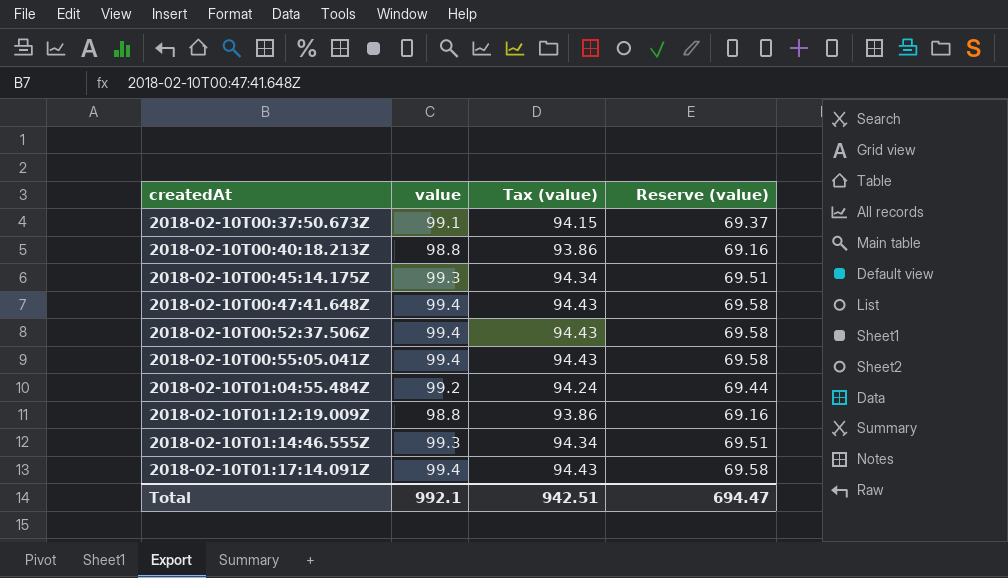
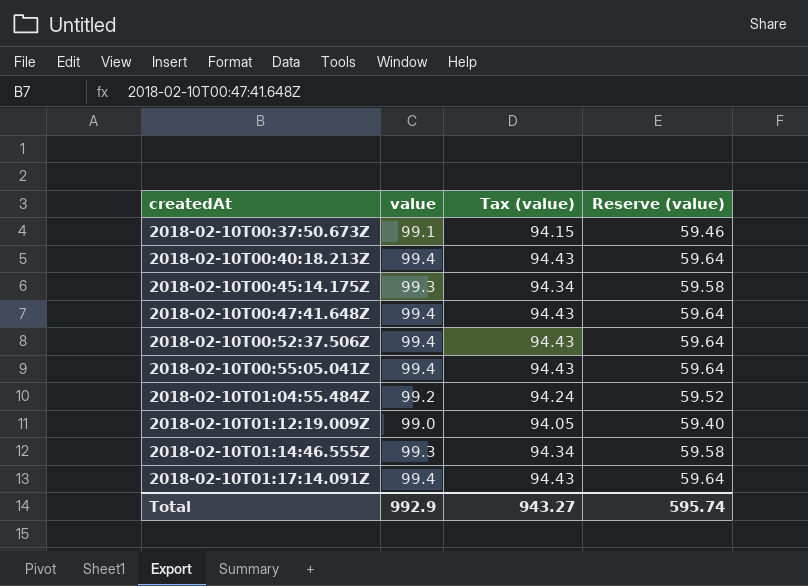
column Reserve (value) | formula: [value] * 0.7 -> [value] * 0.6
2018-02-10T00:40:18.213Z | value: 98.8 -> 99.4
2018-02-10T00:40:18.213Z | Tax (value): 93.86 -> 94.43
2018-02-10T01:12:19.009Z | value: 98.8 -> 99.0
2018-02-10T01:12:19.009Z | Tax (value): 93.86 -> 94.05
Total | value: 992.1 -> 992.9
Total | Tax (value): 942.51 -> 943.27
Total | Reserve (value): 694.47 -> 595.74

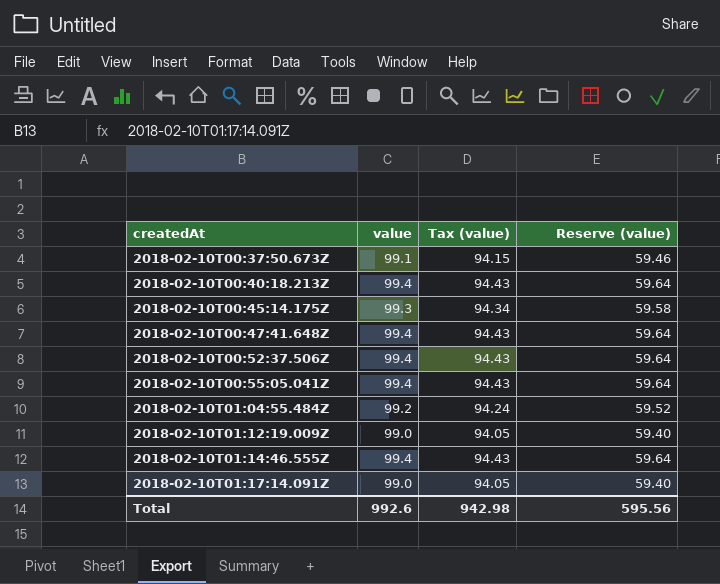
2018-02-10T01:14:46.555Z | value: 99.3 -> 99.4
2018-02-10T01:14:46.555Z | Tax (value): 94.34 -> 94.43
2018-02-10T01:14:46.555Z | Reserve (value): 59.58 -> 59.64
2018-02-10T01:17:14.091Z | value: 99.4 -> 99.0
2018-02-10T01:17:14.091Z | Tax (value): 94.43 -> 94.05
2018-02-10T01:17:14.091Z | Reserve (value): 59.64 -> 59.40
Total | value: 992.9 -> 992.6
Total | Tax (value): 943.27 -> 942.98
Total | Reserve (value): 595.74 -> 595.56

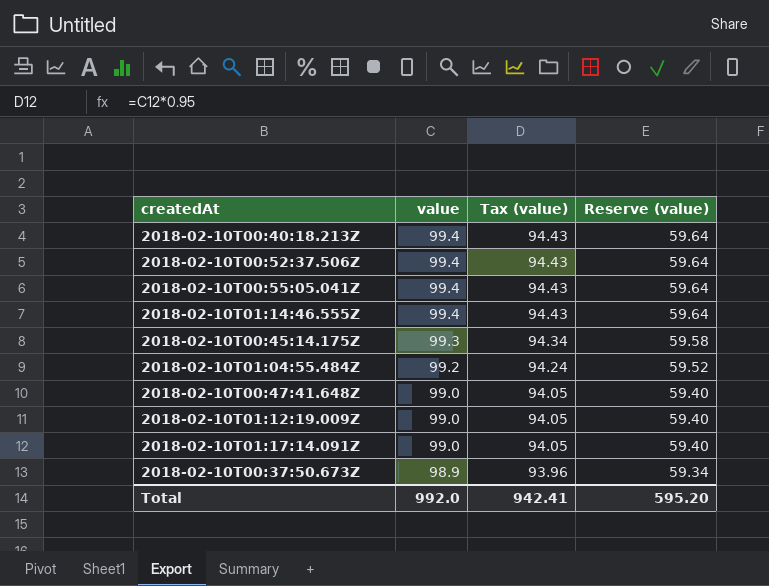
row order: createdAt ascending -> value descending
2018-02-10T00:47:41.648Z | value: 99.4 -> 99.0
2018-02-10T00:47:41.648Z | Tax (value): 94.43 -> 94.05
2018-02-10T00:47:41.648Z | Reserve (value): 59.64 -> 59.40
2018-02-10T00:37:50.673Z | value: 99.1 -> 98.9
2018-02-10T00:37:50.673Z | Tax (value): 94.15 -> 93.96
2018-02-10T00:37:50.673Z | Reserve (value): 59.46 -> 59.34
Total | value: 992.6 -> 992.0
Total | Tax (value): 942.98 -> 942.41
Total | Reserve (value): 595.56 -> 595.20

